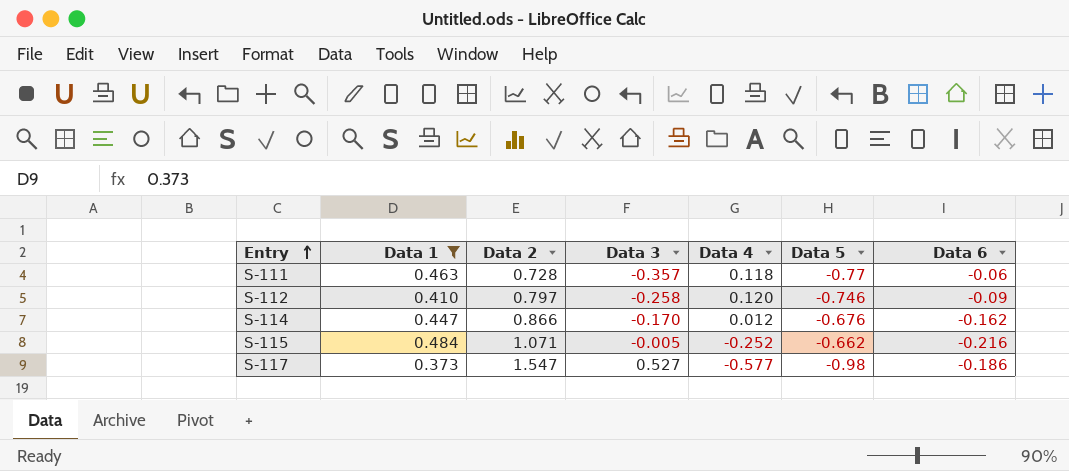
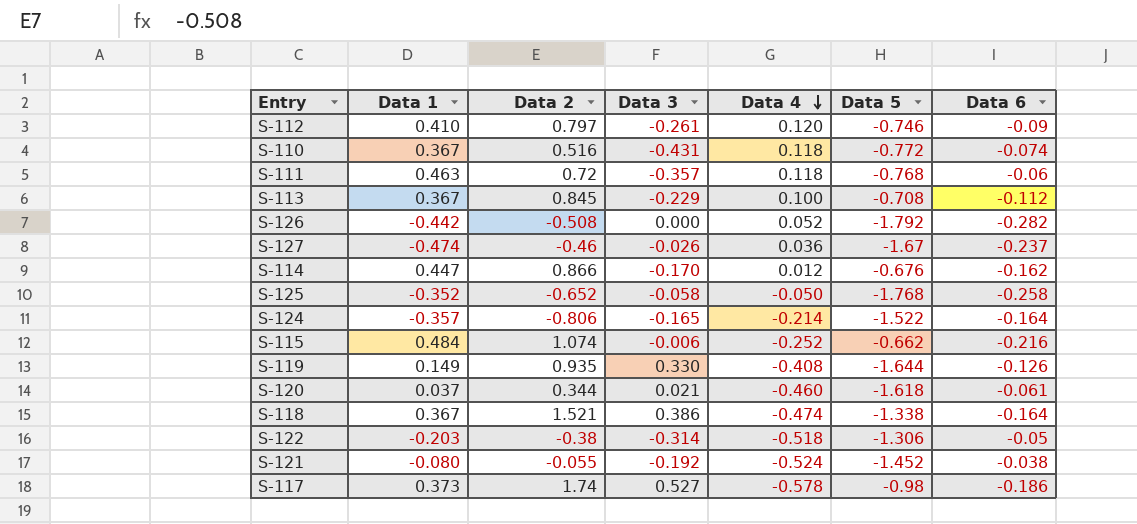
filter: Data 1 >= 0.373 -> none
row order: Entry ascending -> Data 4 descending
S-112 | Data 3: -0.258 -> -0.261
S-111 | Data 2: 0.728 -> 0.72
S-111 | Data 5: -0.77 -> -0.768
S-115 | Data 2: 1.071 -> 1.074
S-115 | Data 3: -0.005 -> -0.006
S-117 | Data 2: 1.547 -> 1.74
S-117 | Data 4: -0.577 -> -0.578

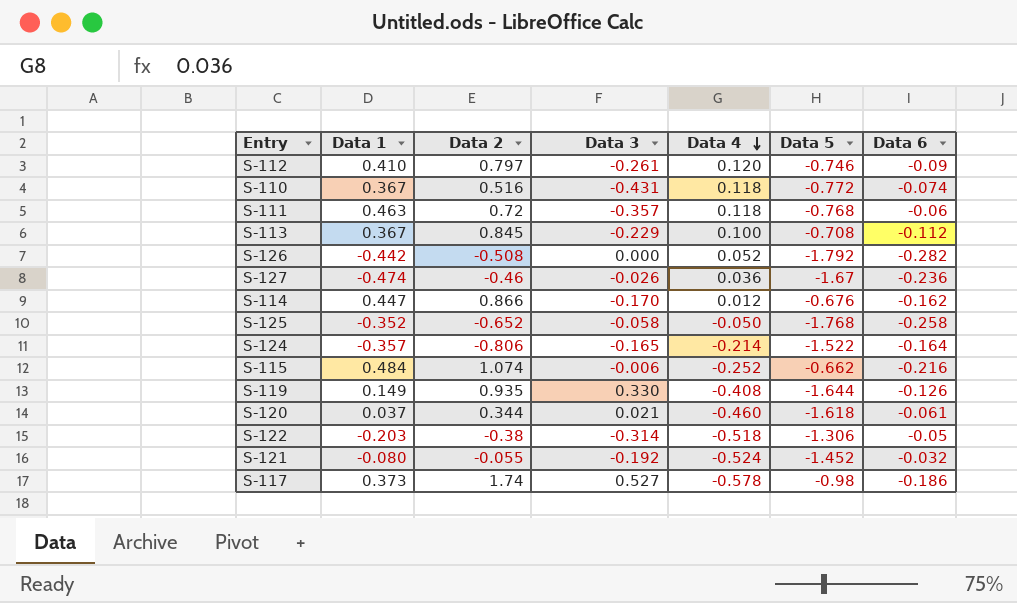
row S-118: 0.367 | 1.521 | 0.386 | -0.474 | -1.338 | -0.164 -> none
S-127 | Data 6: -0.237 -> -0.236
S-121 | Data 6: -0.038 -> -0.032

